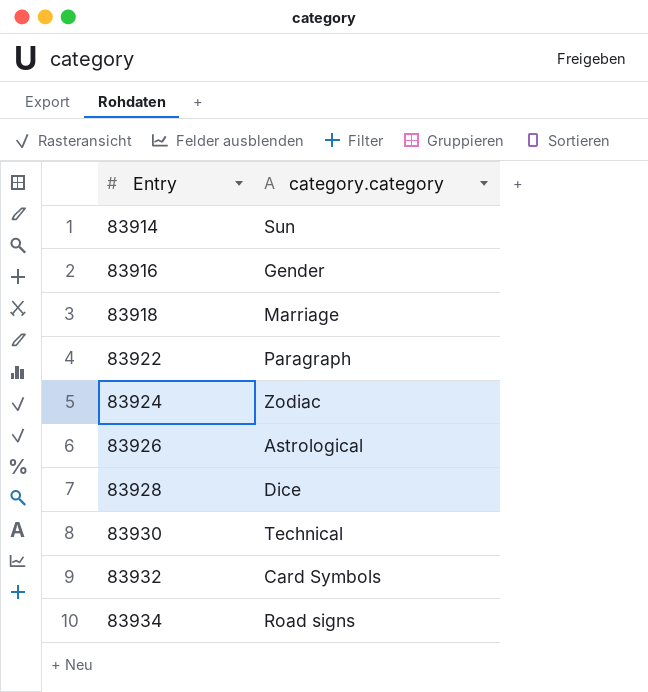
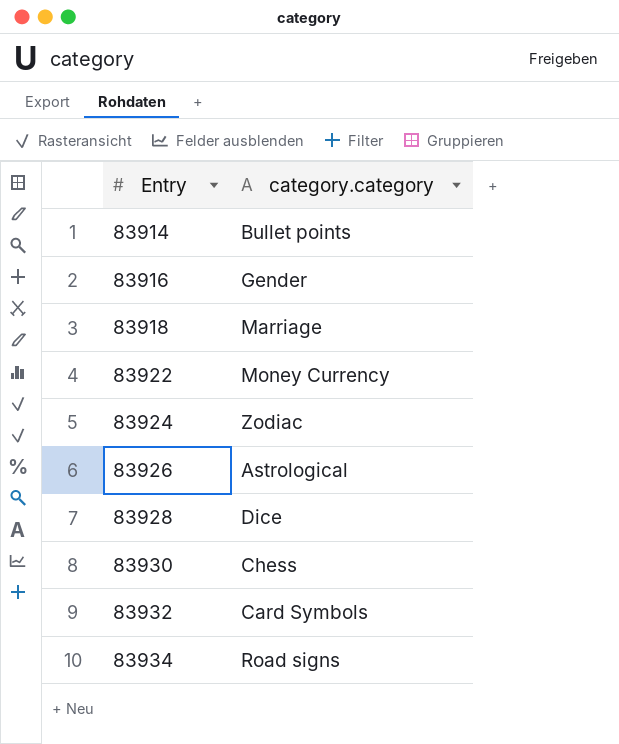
83914 | category.category: Sun -> Bullet points
83922 | category.category: Paragraph -> Money Currency
83930 | category.category: Technical -> Chess

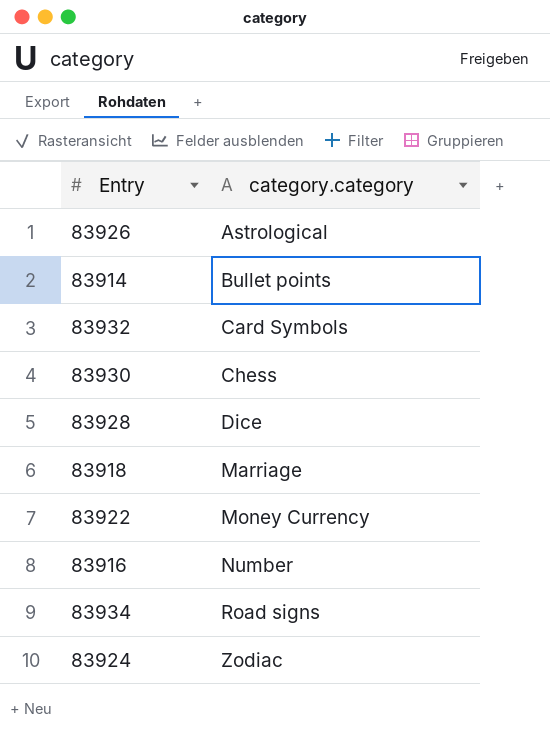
row order: Entry ascending -> category.category ascending
83916 | category.category: Gender -> Number

